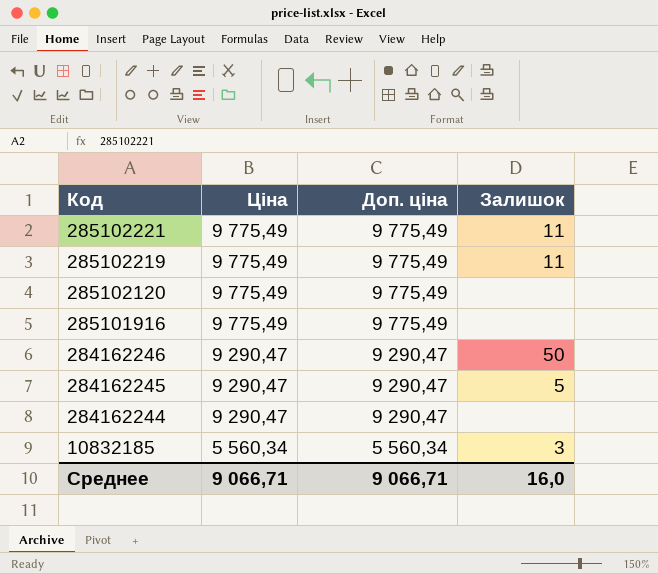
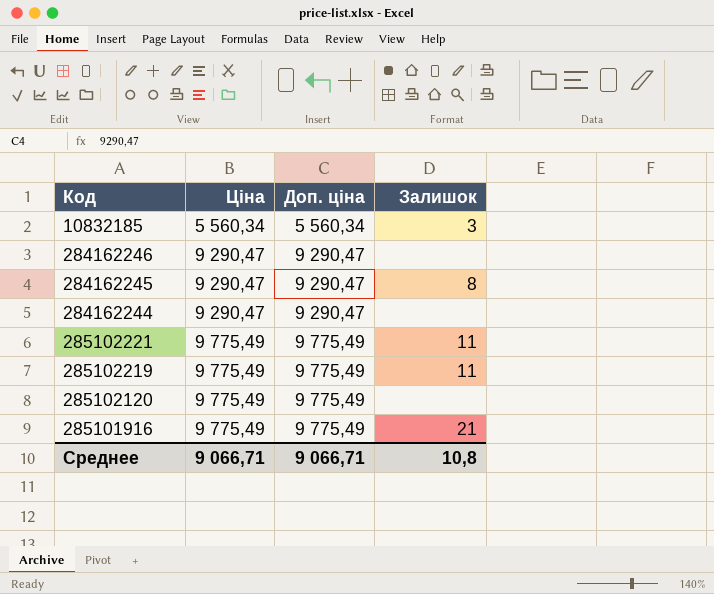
row order: Код descending -> Ціна ascending
284162246 | Залишок: 50 -> none
284162245 | Залишок: 5 -> 8
285101916 | Залишок: none -> 21
Среднее | Залишок: 16,0 -> 10,8

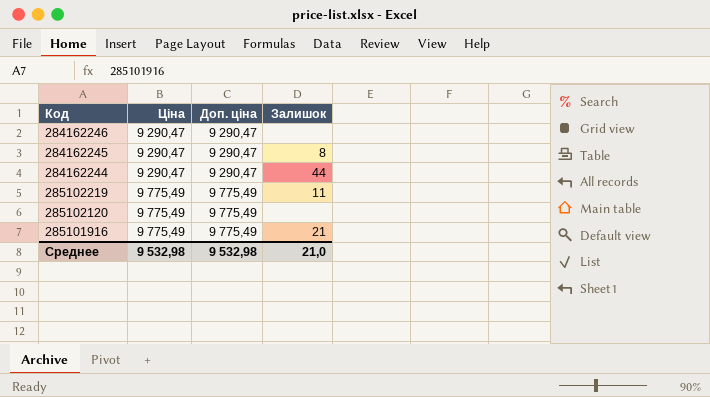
row 10832185: 5 560,34 | 5 560,34 | 3 -> none
row 285102221: 9 775,49 | 9 775,49 | 11 -> none
284162244 | Залишок: none -> 44
Среднее | Ціна: 9 066,71 -> 9 532,98
Среднее | Доп. ціна: 9 066,71 -> 9 532,98
Среднее | Залишок: 10,8 -> 21,0

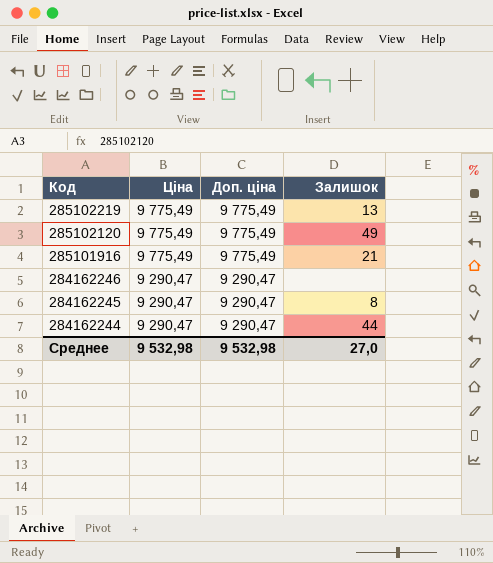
row order: Ціна ascending -> Код descending
285102219 | Залишок: 11 -> 13
285102120 | Залишок: none -> 49
Среднее | Залишок: 21,0 -> 27,0

